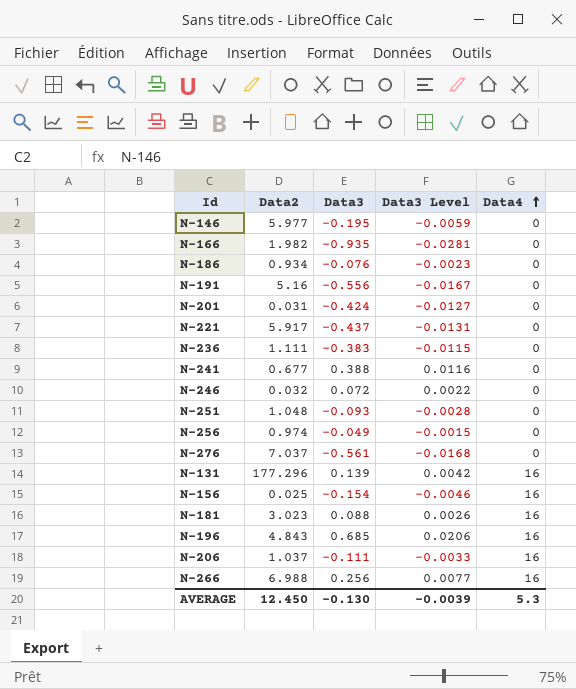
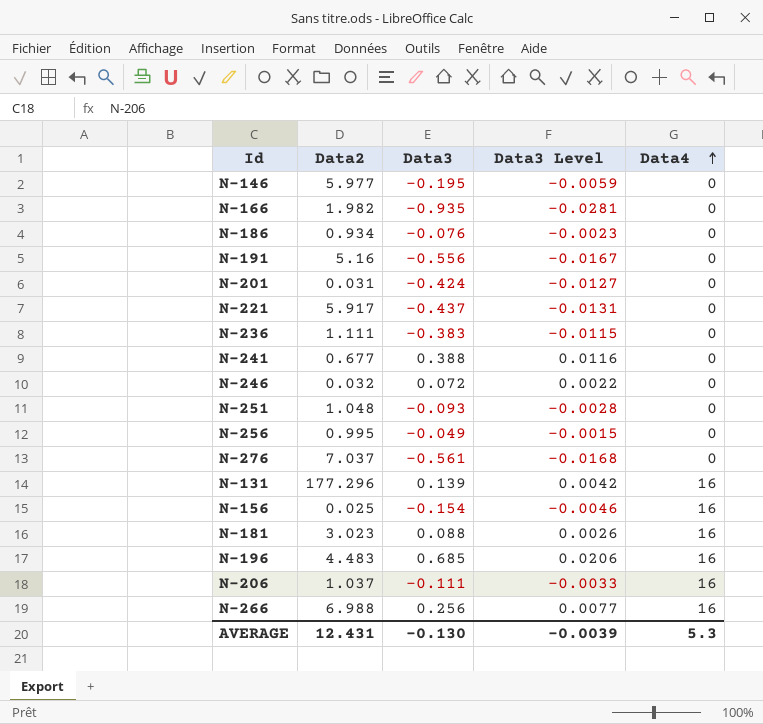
N-256 | Data2: 0.974 -> 0.995
N-196 | Data2: 4.843 -> 4.483
AVERAGE | Data2: 12.450 -> 12.431

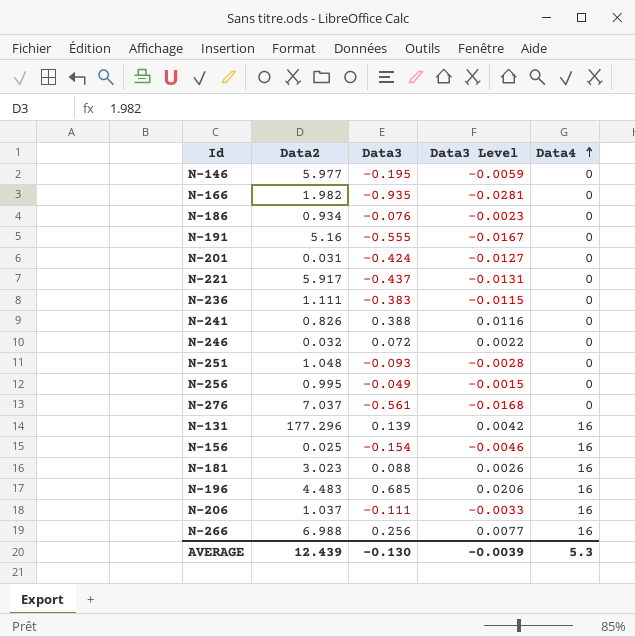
N-191 | Data3: -0.556 -> -0.555
N-241 | Data2: 0.677 -> 0.826
AVERAGE | Data2: 12.431 -> 12.439

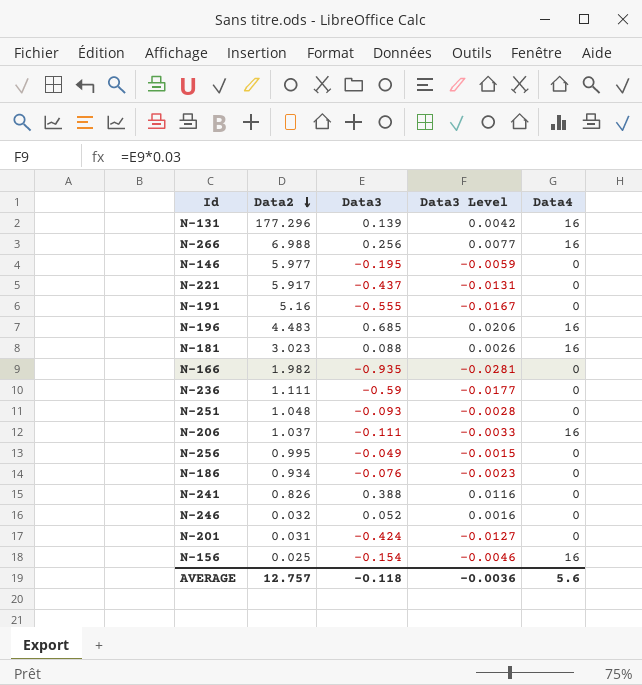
row order: Data4 ascending -> Data2 descending
row N-276: 7.037 | -0.561 | -0.0168 | 0 -> none
N-236 | Data3: -0.383 -> -0.59
N-236 | Data3 Level: -0.0115 -> -0.0177
N-246 | Data3: 0.072 -> 0.052
N-246 | Data3 Level: 0.0022 -> 0.0016
AVERAGE | Data2: 12.439 -> 12.757
AVERAGE | Data3: -0.130 -> -0.118
AVERAGE | Data3 Level: -0.0039 -> -0.0036
AVERAGE | Data4: 5.3 -> 5.6

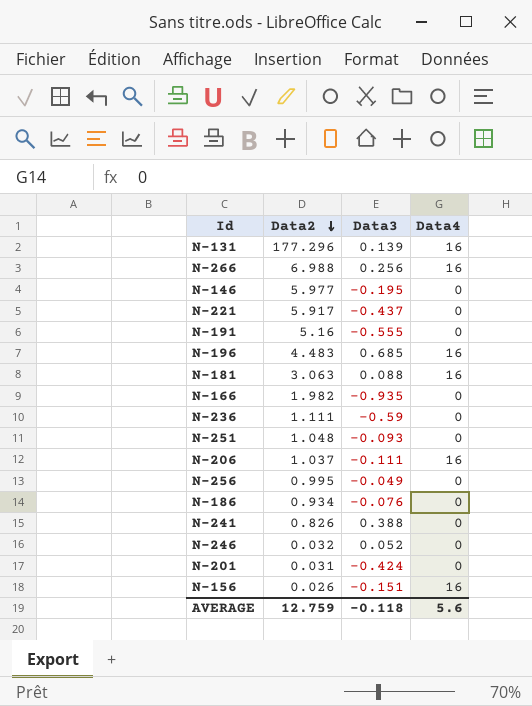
column Data3 Level | formula: [Data3] * 0.03 -> none
N-181 | Data2: 3.023 -> 3.063
N-156 | Data2: 0.025 -> 0.026
N-156 | Data3: -0.154 -> -0.151
AVERAGE | Data2: 12.757 -> 12.759

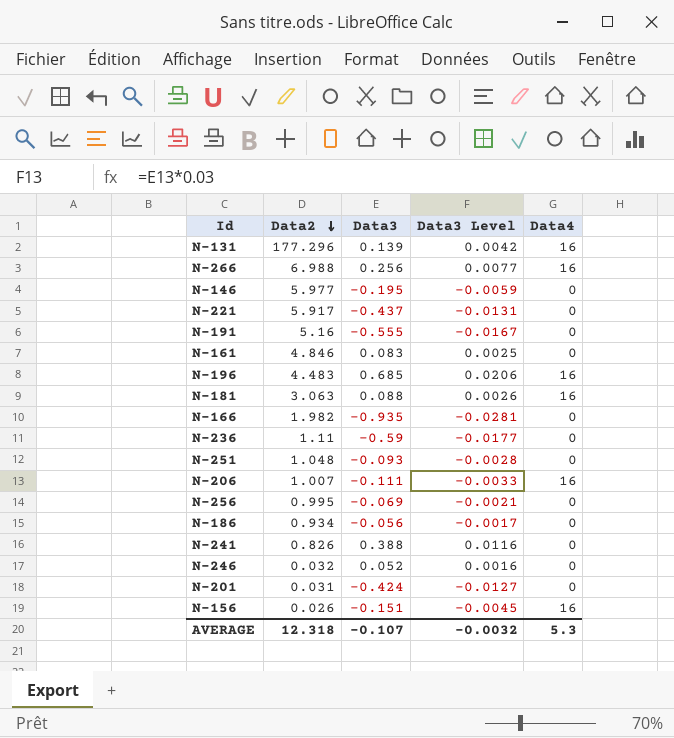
column Data3 Level | formula: none -> [Data3] * 0.03
row N-161: none -> 4.846 | 0.083 | 0.0025 | 0
N-236 | Data2: 1.111 -> 1.11
N-206 | Data2: 1.037 -> 1.007
N-256 | Data3: -0.049 -> -0.069
N-186 | Data3: -0.076 -> -0.056
AVERAGE | Data2: 12.759 -> 12.318
AVERAGE | Data3: -0.118 -> -0.107
AVERAGE | Data4: 5.6 -> 5.3

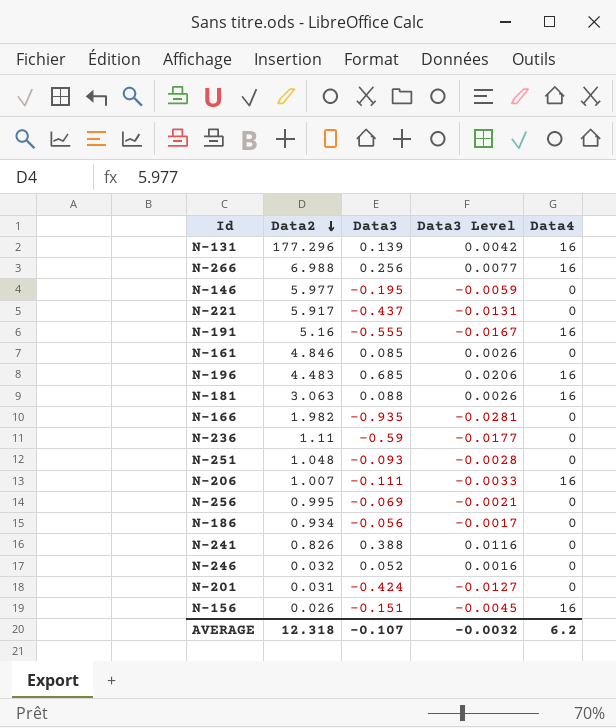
N-191 | Data4: 0 -> 16
N-161 | Data3: 0.083 -> 0.085
N-161 | Data3 Level: 0.0025 -> 0.0026
AVERAGE | Data4: 5.3 -> 6.2

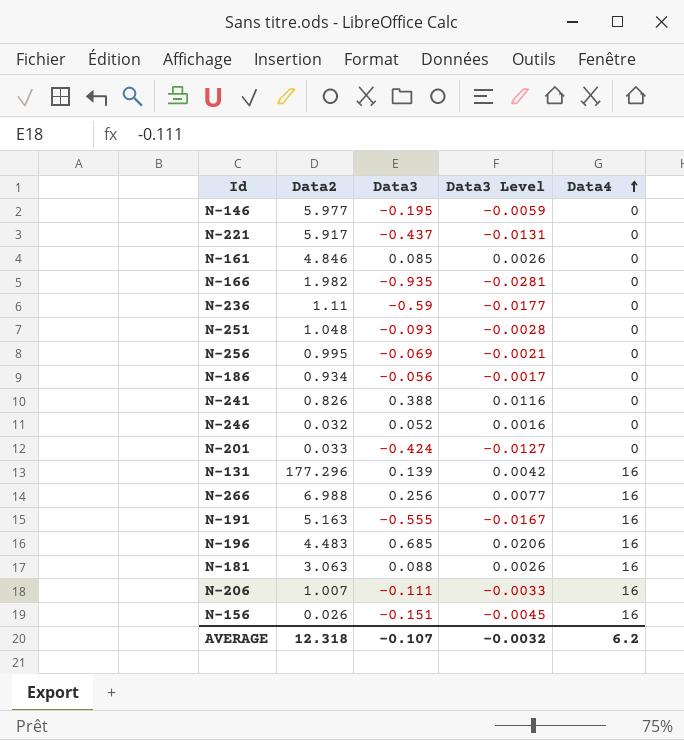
row order: Data2 descending -> Data4 ascending
N-201 | Data2: 0.031 -> 0.033
N-191 | Data2: 5.16 -> 5.163

